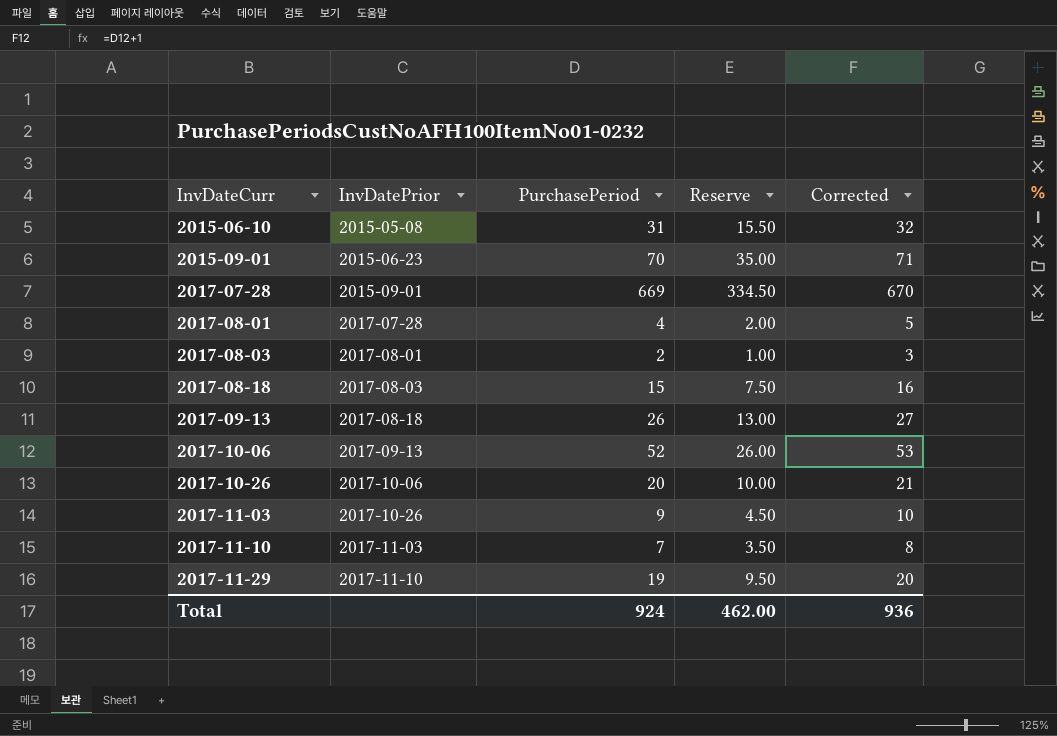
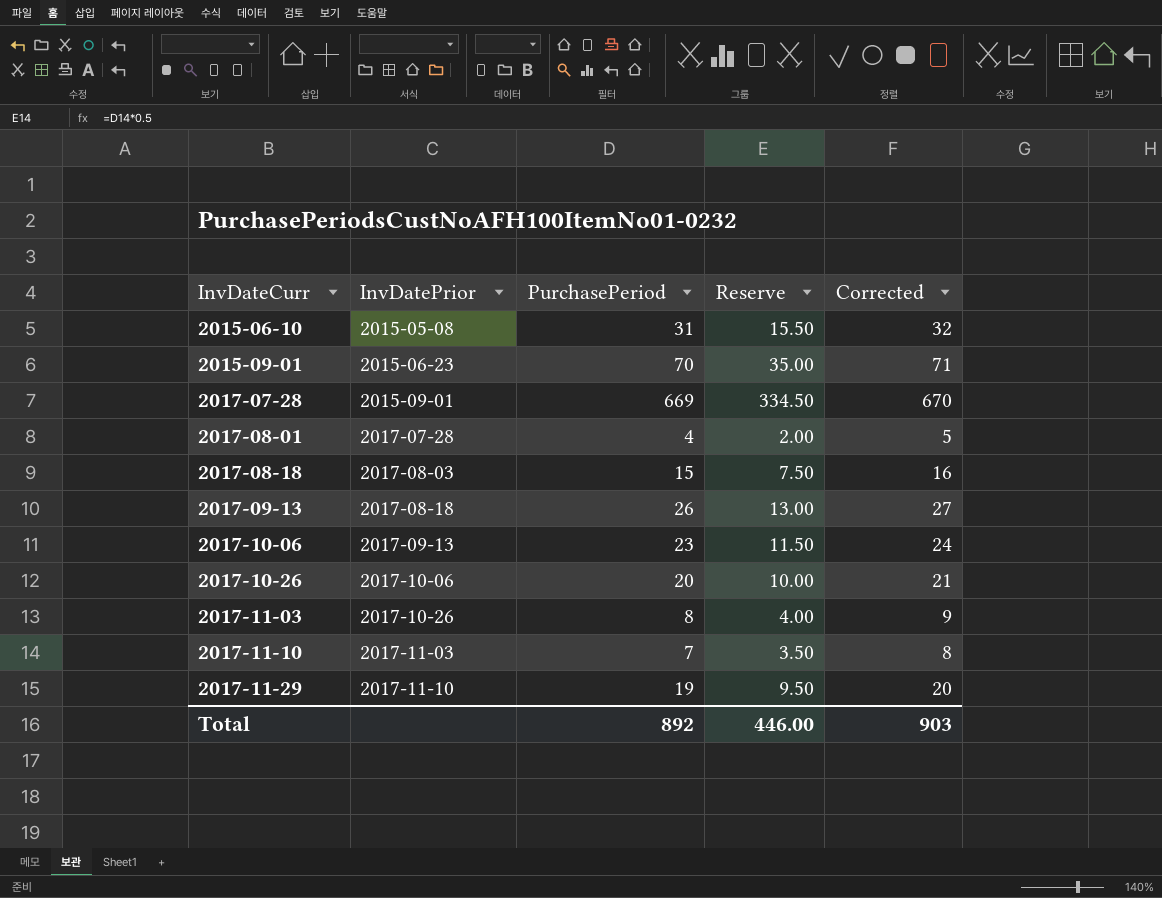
row 2017-08-03: 2017-08-01 | 2 | 1.00 | 3 -> none
2017-10-06 | PurchasePeriod: 52 -> 23
2017-10-06 | Reserve: 26.00 -> 11.50
2017-10-06 | Corrected: 53 -> 24
2017-11-03 | PurchasePeriod: 9 -> 8
2017-11-03 | Reserve: 4.50 -> 4.00
2017-11-03 | Corrected: 10 -> 9
Total | PurchasePeriod: 924 -> 892
Total | Reserve: 462.00 -> 446.00
Total | Corrected: 936 -> 903

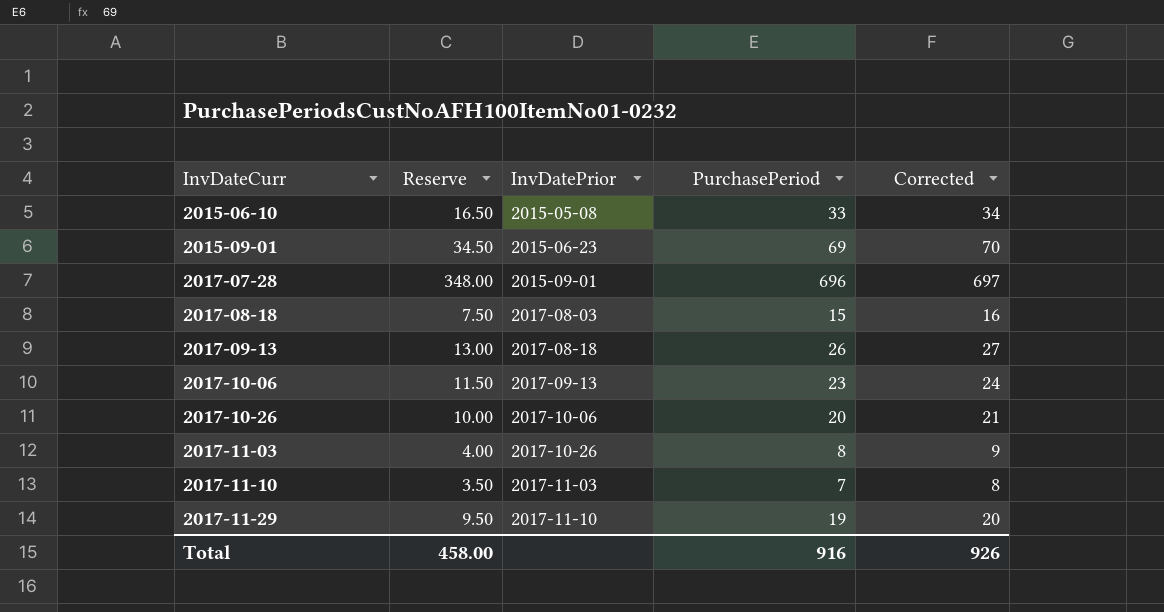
column Reserve | position: 4 -> 2
row 2017-08-01: 2017-07-28 | 4 | 2.00 | 5 -> none
2015-06-10 | Reserve: 15.50 -> 16.50
2015-06-10 | PurchasePeriod: 31 -> 33
2015-06-10 | Corrected: 32 -> 34
2015-09-01 | Reserve: 35.00 -> 34.50
2015-09-01 | PurchasePeriod: 70 -> 69
2015-09-01 | Corrected: 71 -> 70
2017-07-28 | Reserve: 334.50 -> 348.00
2017-07-28 | PurchasePeriod: 669 -> 696
2017-07-28 | Corrected: 670 -> 697
Total | Reserve: 446.00 -> 458.00
Total | PurchasePeriod: 892 -> 916
Total | Corrected: 903 -> 926

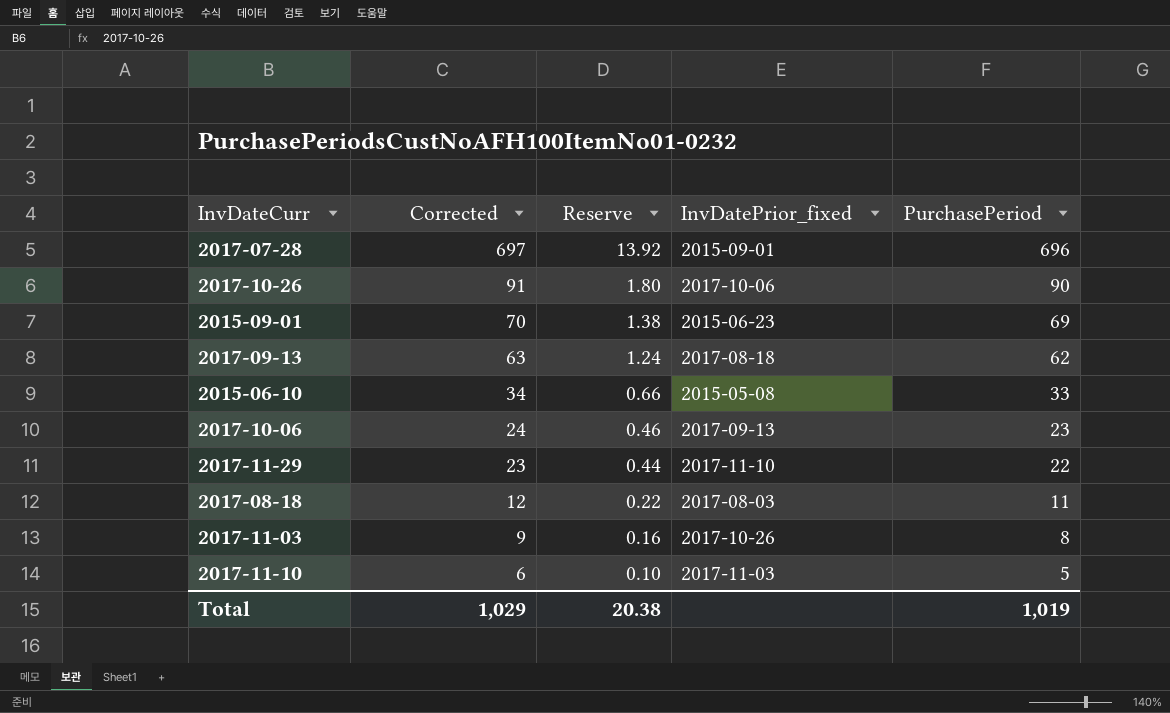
row order: InvDateCurr ascending -> Corrected descending
column Corrected | position: 5 -> 2
column Reserve | formula: [PurchasePeriod] * 0.5 -> [PurchasePeriod] * 0.02
column name: InvDatePrior -> InvDatePrior_fixed
2017-10-26 | Corrected: 21 -> 91
2017-10-26 | PurchasePeriod: 20 -> 90
2017-09-13 | Corrected: 27 -> 63
2017-09-13 | PurchasePeriod: 26 -> 62
2017-11-29 | Corrected: 20 -> 23
2017-11-29 | PurchasePeriod: 19 -> 22
2017-08-18 | Corrected: 16 -> 12
2017-08-18 | PurchasePeriod: 15 -> 11
2017-11-10 | Corrected: 8 -> 6
2017-11-10 | PurchasePeriod: 7 -> 5
Total | Corrected: 926 -> 1,029
Total | Reserve: 458.00 -> 20.38
Total | PurchasePeriod: 916 -> 1,019

